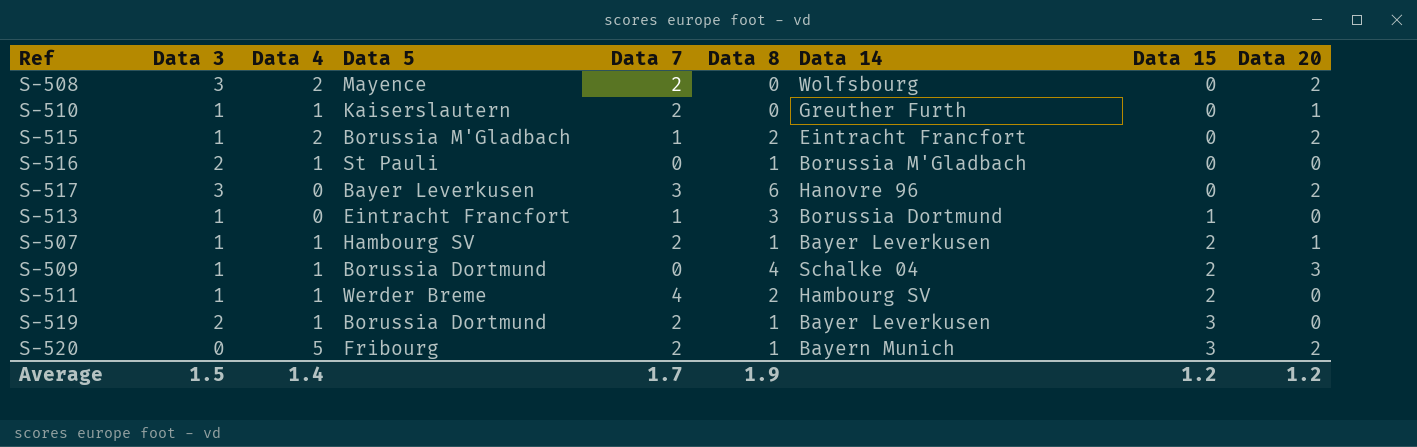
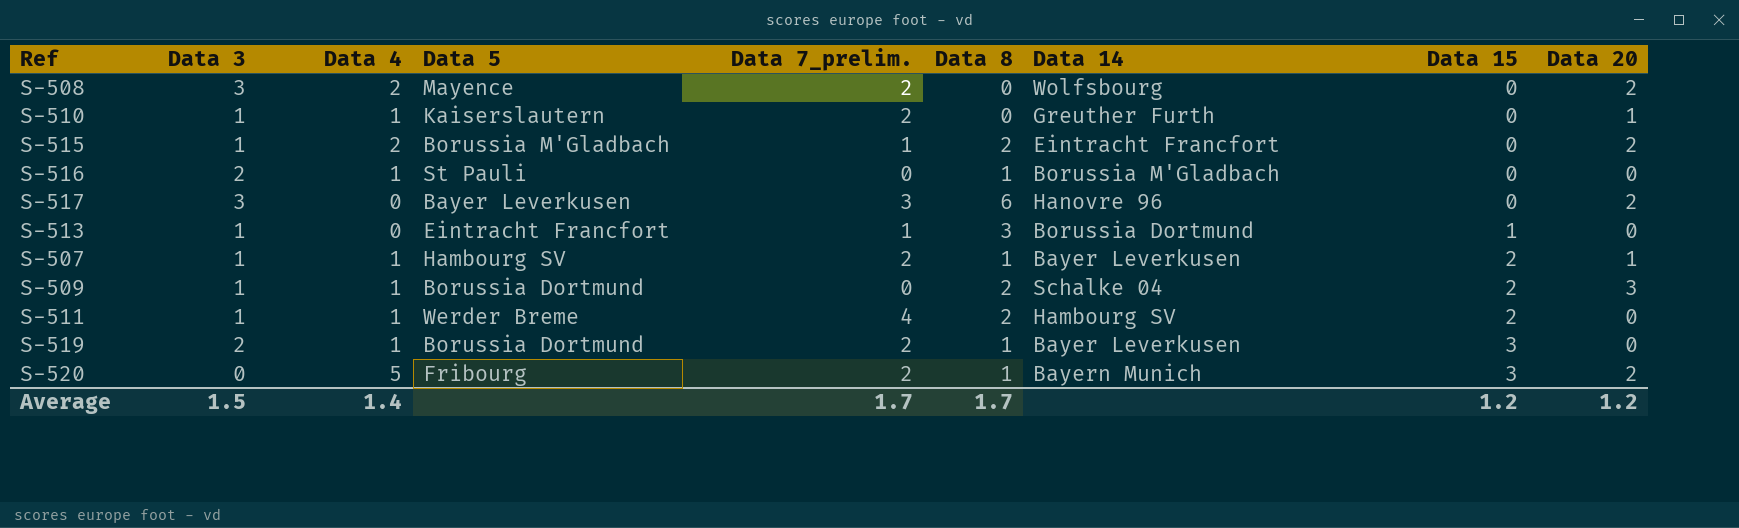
column name: Data 7 -> Data 7_prelim.
S-509 | Data 8: 4 -> 2
Average | Data 8: 1.9 -> 1.7

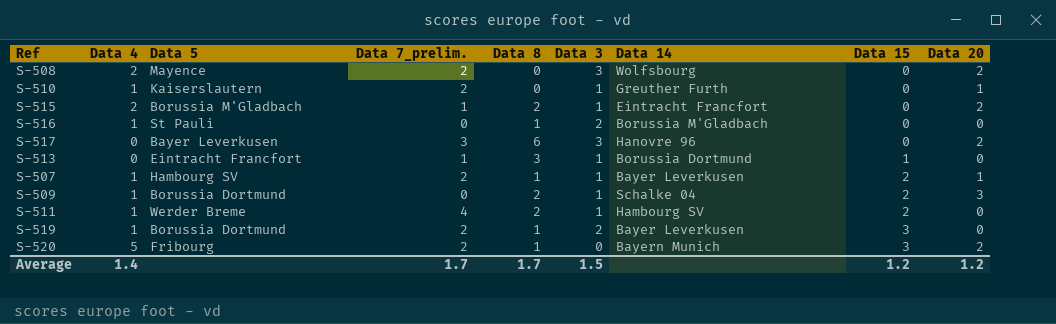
column Data 3 | position: 2 -> 6

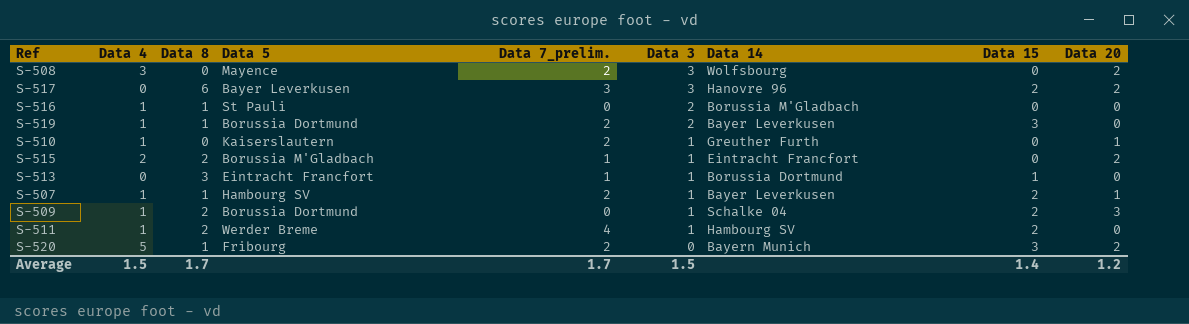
row order: Data 15 ascending -> Data 3 descending
column Data 8 | position: 5 -> 3
S-508 | Data 4: 2 -> 3
S-517 | Data 15: 0 -> 2
Average | Data 4: 1.4 -> 1.5
Average | Data 15: 1.2 -> 1.4

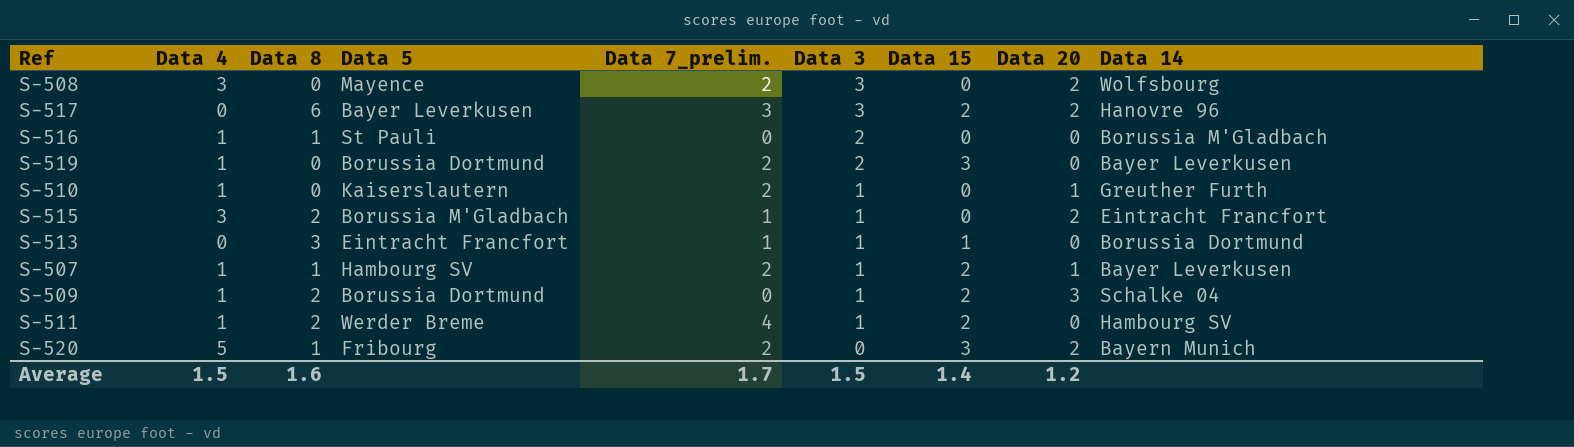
column Data 14 | position: 7 -> 9
S-519 | Data 8: 1 -> 0
S-515 | Data 4: 2 -> 3
Average | Data 8: 1.7 -> 1.6

